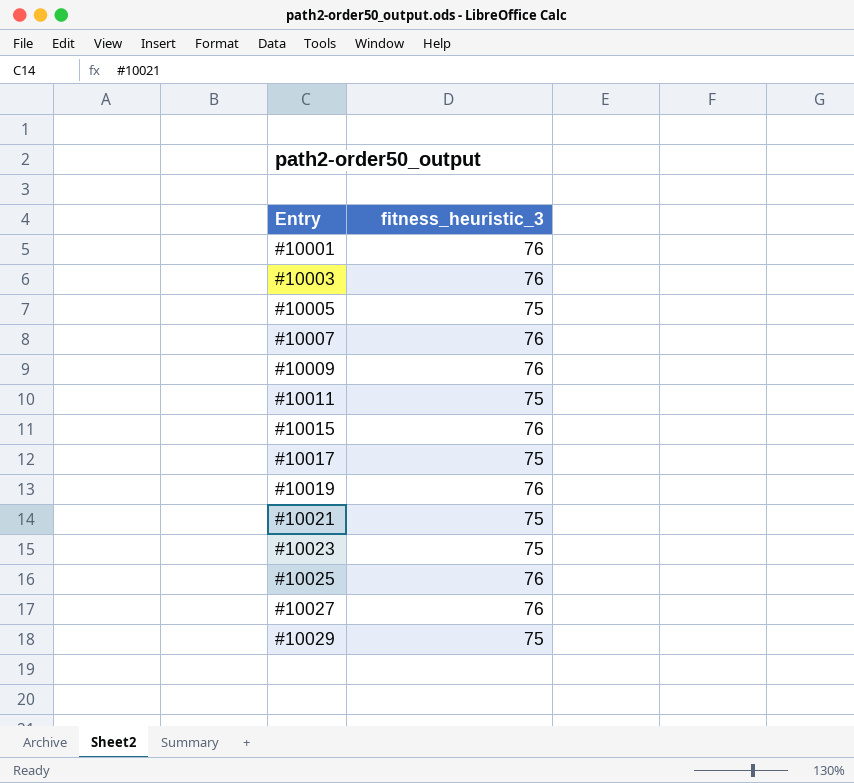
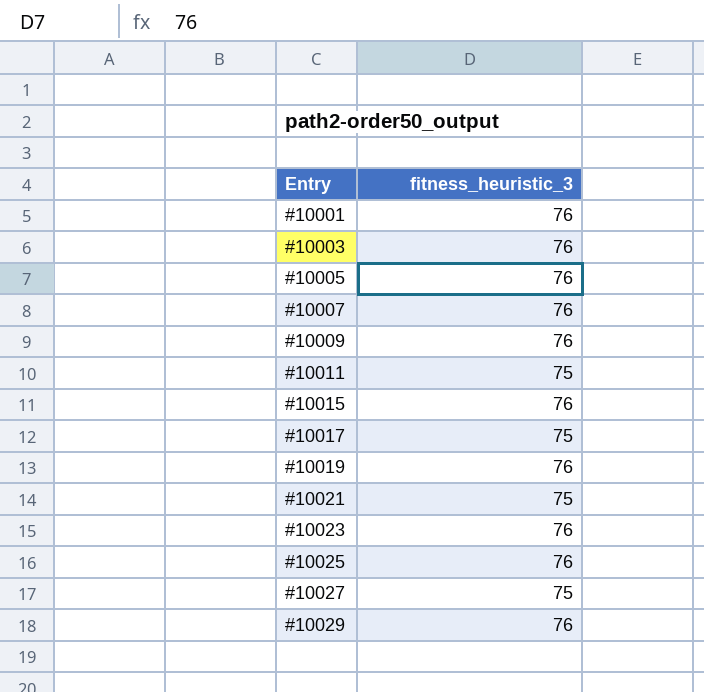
#10005 | fitness_heuristic_3: 75 -> 76
#10023 | fitness_heuristic_3: 75 -> 76
#10027 | fitness_heuristic_3: 76 -> 75
#10029 | fitness_heuristic_3: 75 -> 76

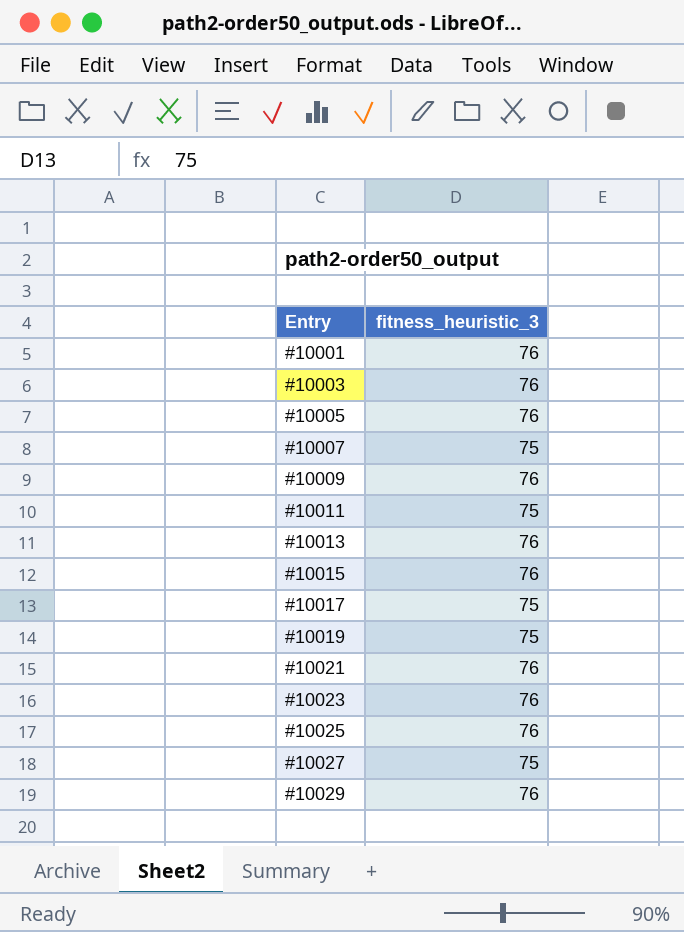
#10007 | fitness_heuristic_3: 76 -> 75
row #10013: none -> 76
#10019 | fitness_heuristic_3: 76 -> 75
#10021 | fitness_heuristic_3: 75 -> 76

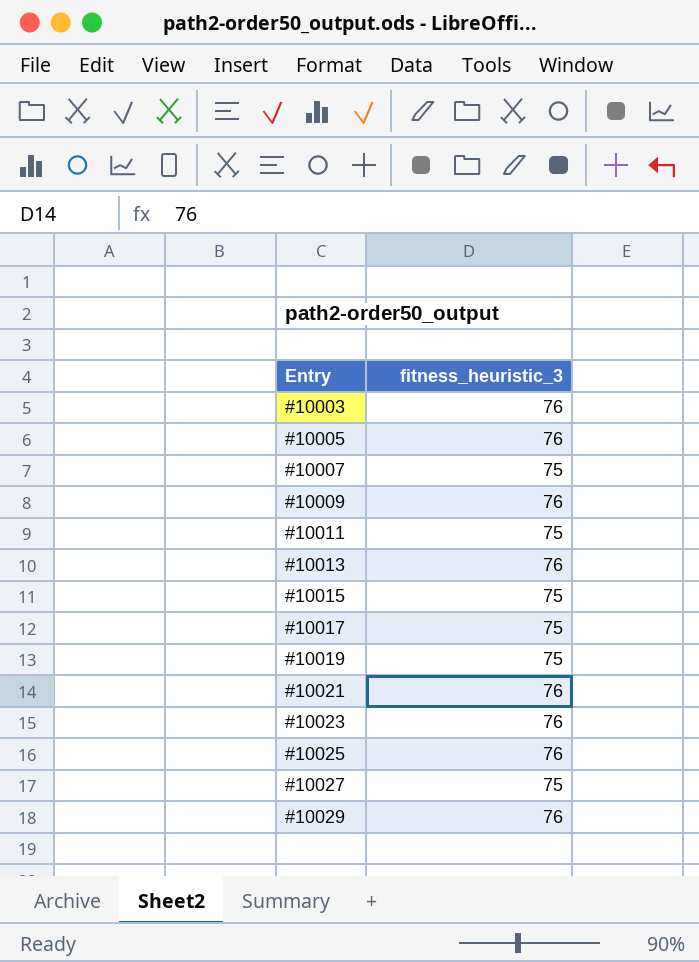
row #10001: 76 -> none
#10015 | fitness_heuristic_3: 76 -> 75

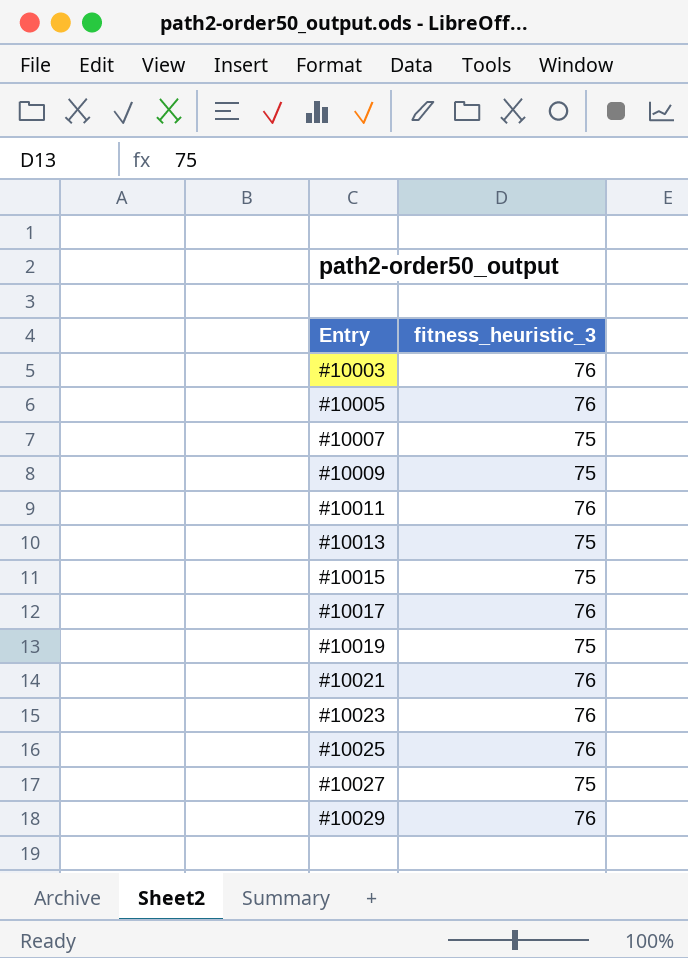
#10009 | fitness_heuristic_3: 76 -> 75
#10011 | fitness_heuristic_3: 75 -> 76
#10013 | fitness_heuristic_3: 76 -> 75
#10017 | fitness_heuristic_3: 75 -> 76

